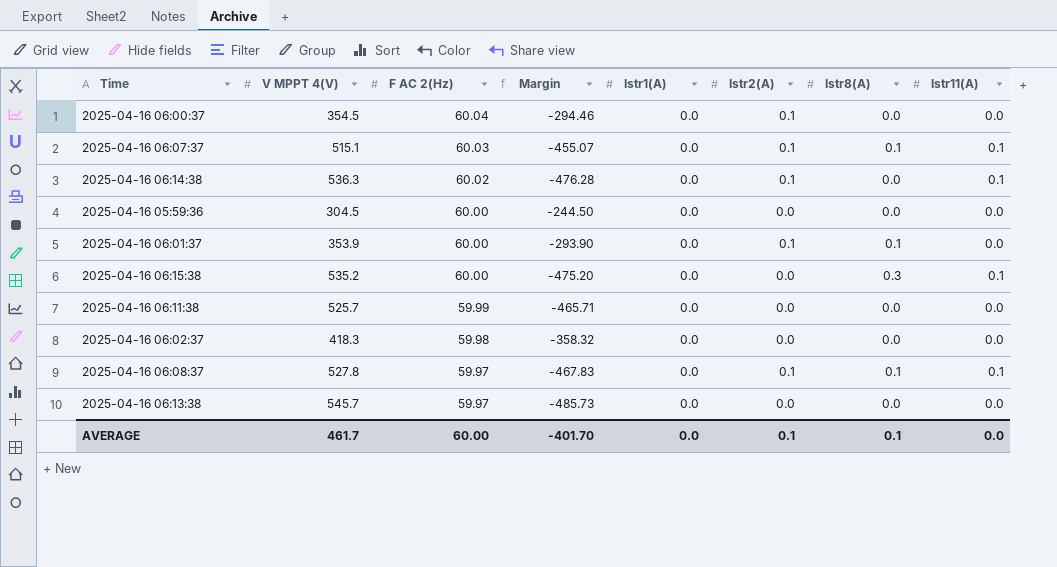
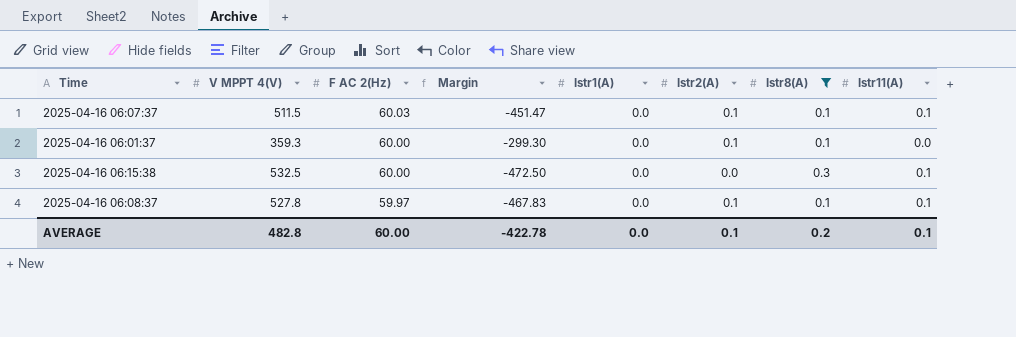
filter: none -> Istr8(A) != 0.0
2025-04-16 06:07:37 | V MPPT 4(V): 515.1 -> 511.5
2025-04-16 06:07:37 | Margin: -455.07 -> -451.47
2025-04-16 06:01:37 | V MPPT 4(V): 353.9 -> 359.3
2025-04-16 06:01:37 | Margin: -293.90 -> -299.30
2025-04-16 06:15:38 | V MPPT 4(V): 535.2 -> 532.5
2025-04-16 06:15:38 | Margin: -475.20 -> -472.50
AVERAGE | V MPPT 4(V): 461.7 -> 482.8
AVERAGE | Margin: -401.70 -> -422.78
AVERAGE | Istr8(A): 0.1 -> 0.2
AVERAGE | Istr11(A): 0.0 -> 0.1

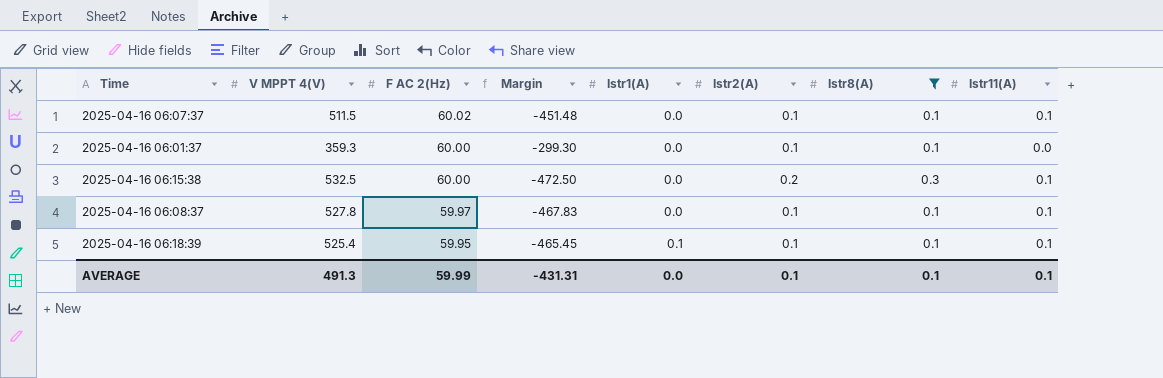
2025-04-16 06:07:37 | F AC 2(Hz): 60.03 -> 60.02
2025-04-16 06:07:37 | Margin: -451.47 -> -451.48
2025-04-16 06:15:38 | Istr2(A): 0.0 -> 0.2
row 2025-04-16 06:18:39: none -> 525.4 | 59.95 | -465.45 | 0.1 | 0.1 | 0.1 | 0.1
AVERAGE | V MPPT 4(V): 482.8 -> 491.3
AVERAGE | F AC 2(Hz): 60.00 -> 59.99
AVERAGE | Margin: -422.78 -> -431.31
AVERAGE | Istr8(A): 0.2 -> 0.1

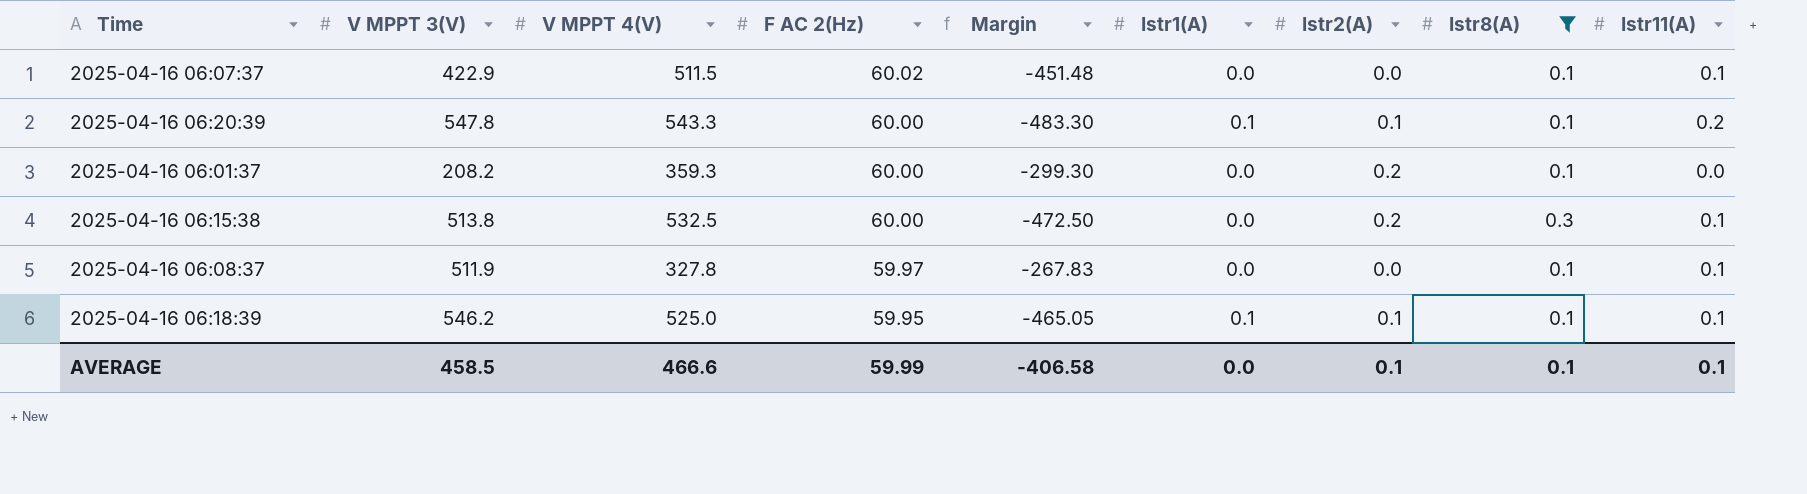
column V MPPT 3(V) | position: none -> 2
2025-04-16 06:07:37 | Istr2(A): 0.1 -> 0.0
row 2025-04-16 06:20:39: none -> 547.8 | 543.3 | 60.00 | -483.30 | 0.1 | 0.1 | 0.1 | 0.2
2025-04-16 06:01:37 | Istr2(A): 0.1 -> 0.2
2025-04-16 06:08:37 | V MPPT 4(V): 527.8 -> 327.8
2025-04-16 06:08:37 | Margin: -467.83 -> -267.83
2025-04-16 06:08:37 | Istr2(A): 0.1 -> 0.0
2025-04-16 06:18:39 | V MPPT 4(V): 525.4 -> 525.0
2025-04-16 06:18:39 | Margin: -465.45 -> -465.05
AVERAGE | V MPPT 4(V): 491.3 -> 466.6
AVERAGE | Margin: -431.31 -> -406.58

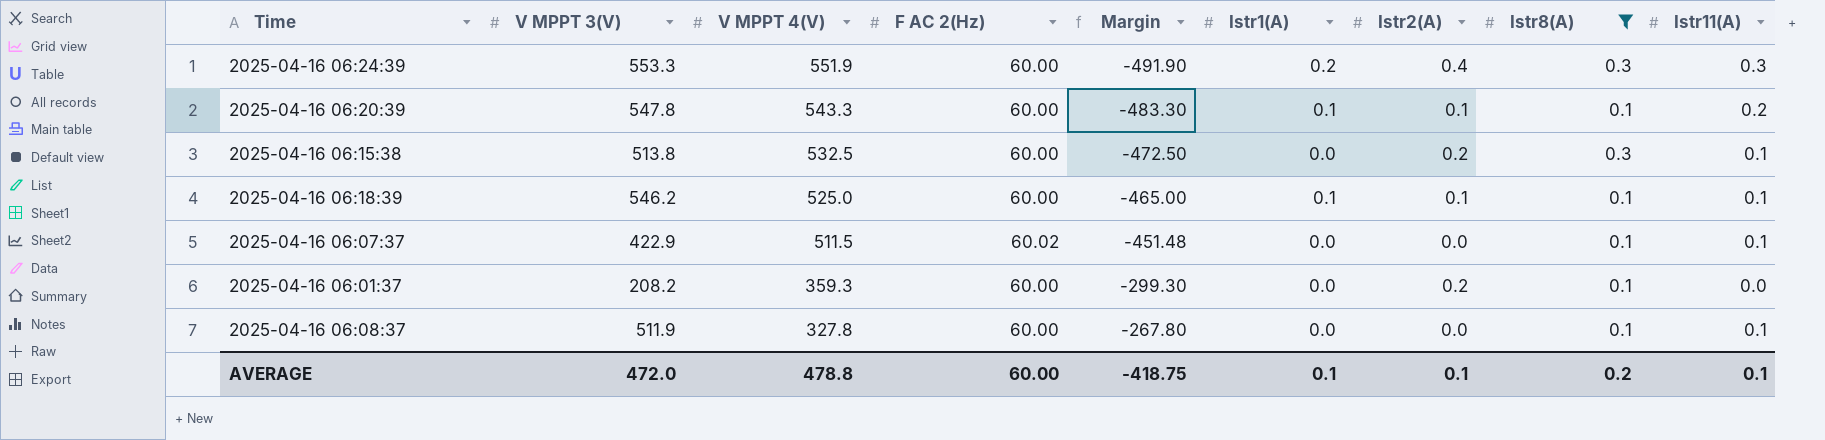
row order: F AC 2(Hz) descending -> V MPPT 4(V) descending
row 2025-04-16 06:24:39: none -> 553.3 | 551.9 | 60.00 | -491.90 | 0.2 | 0.4 | 0.3 | 0.3
2025-04-16 06:18:39 | F AC 2(Hz): 59.95 -> 60.00
2025-04-16 06:18:39 | Margin: -465.05 -> -465.00
2025-04-16 06:08:37 | F AC 2(Hz): 59.97 -> 60.00
2025-04-16 06:08:37 | Margin: -267.83 -> -267.80
AVERAGE | V MPPT 3(V): 458.5 -> 472.0
AVERAGE | V MPPT 4(V): 466.6 -> 478.8
AVERAGE | F AC 2(Hz): 59.99 -> 60.00
AVERAGE | Margin: -406.58 -> -418.75
AVERAGE | Istr1(A): 0.0 -> 0.1
AVERAGE | Istr8(A): 0.1 -> 0.2

